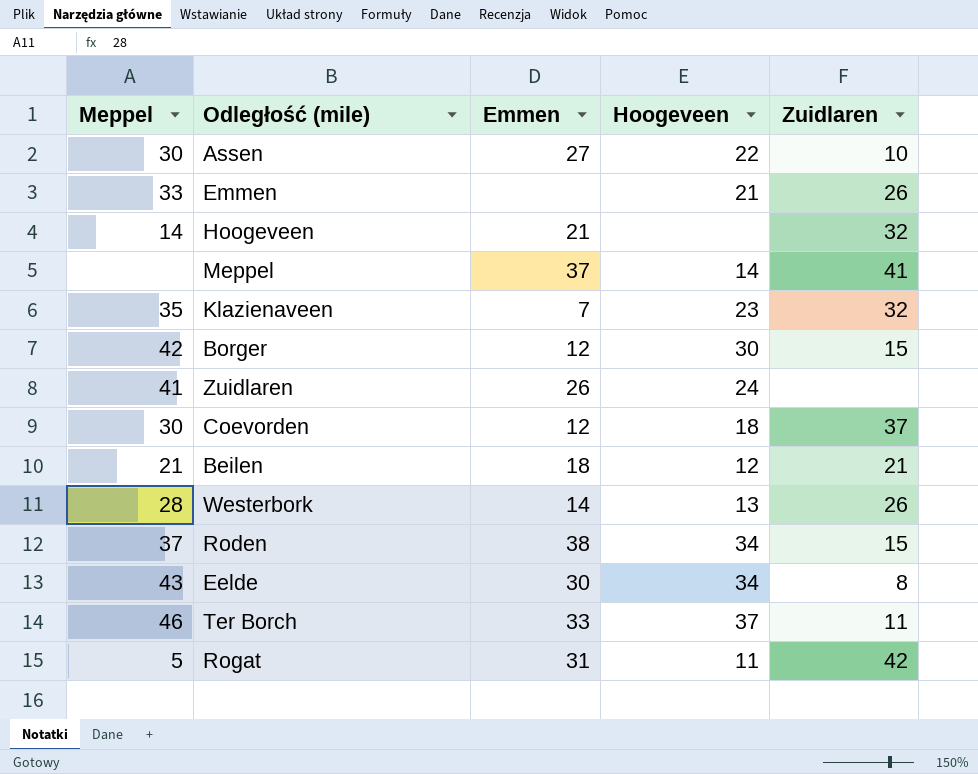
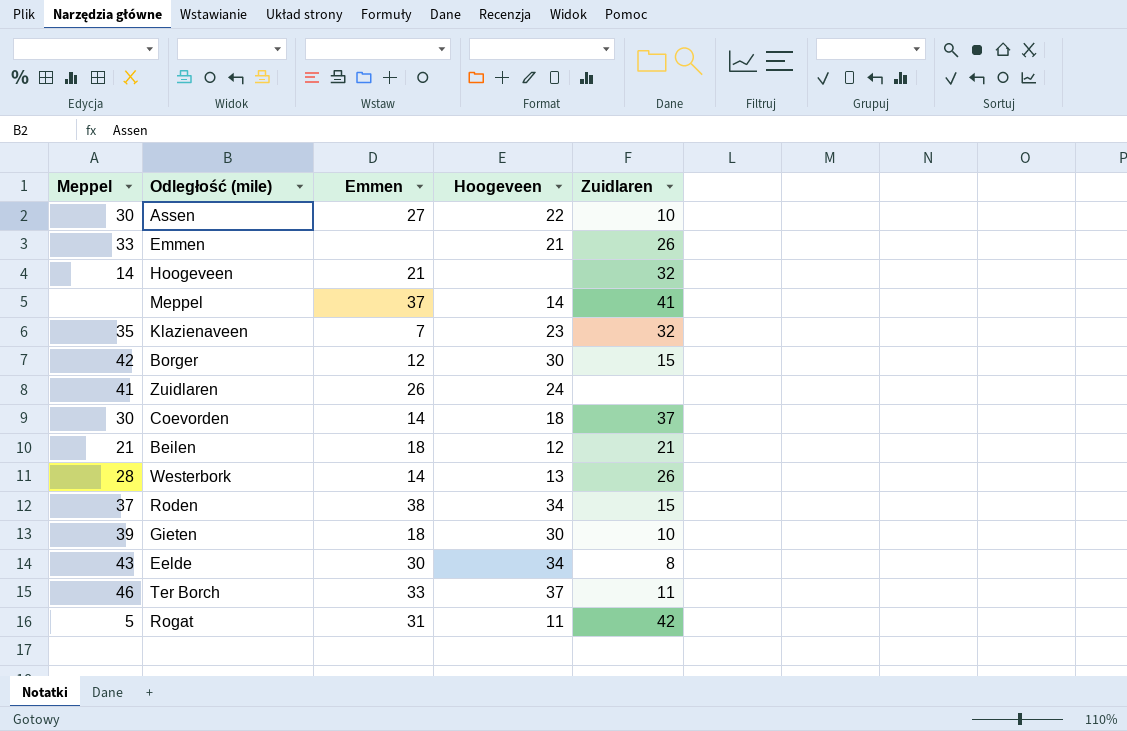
Coevorden | Emmen: 12 -> 14
row Gieten: none -> 39 | 18 | 30 | 10

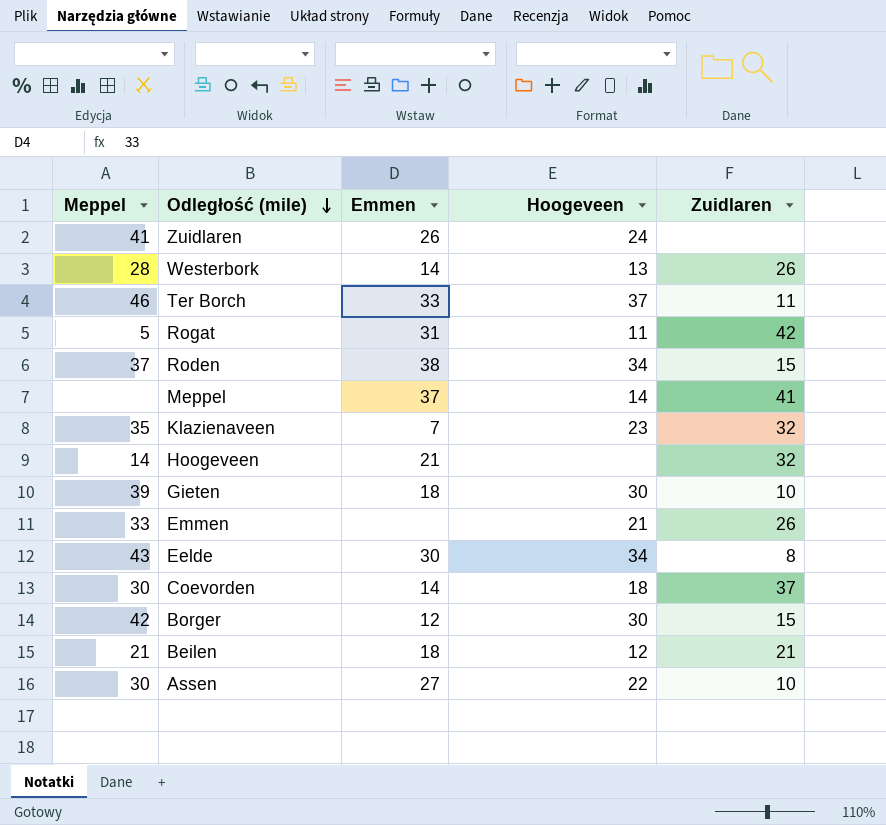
row order: none -> Odległość (mile) descending

